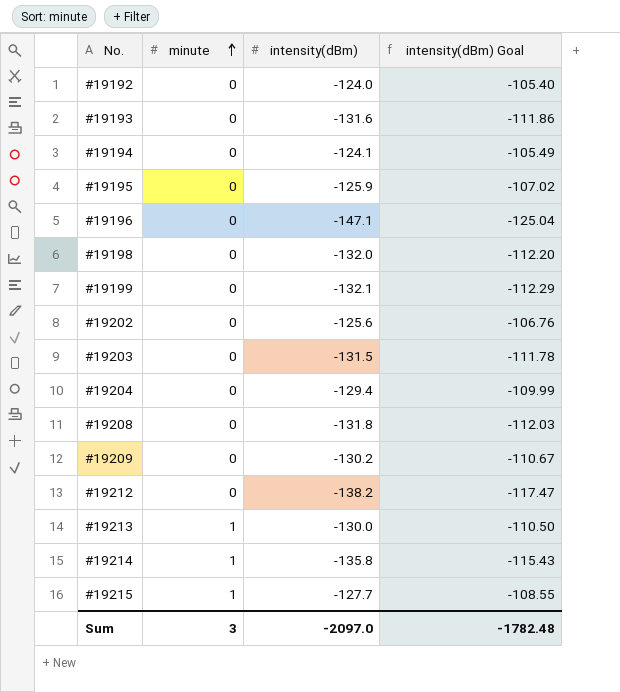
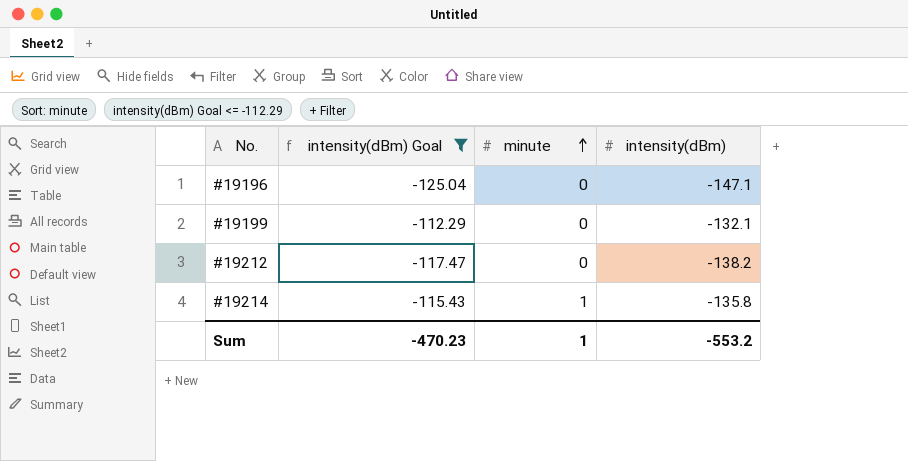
filter: none -> intensity(dBm) Goal <= -112.29
column intensity(dBm) Goal | position: 4 -> 2
Sum | intensity(dBm) Goal: -1782.48 -> -470.23
Sum | minute: 3 -> 1
Sum | intensity(dBm): -2097.0 -> -553.2

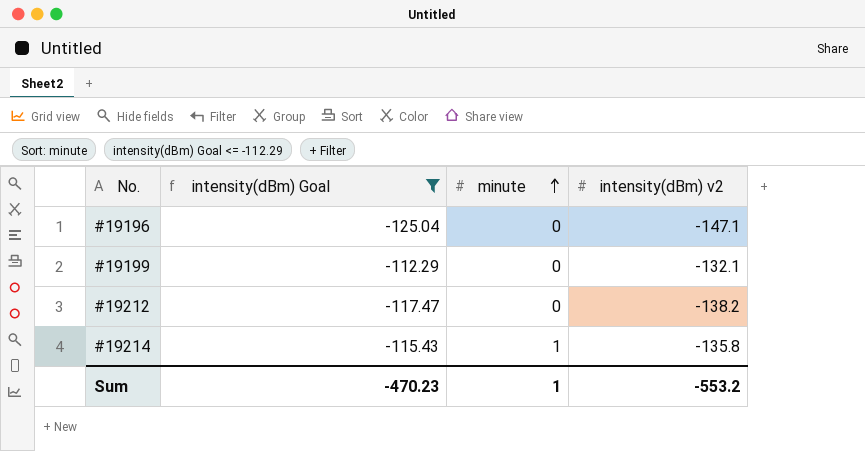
column name: intensity(dBm) -> intensity(dBm) v2

